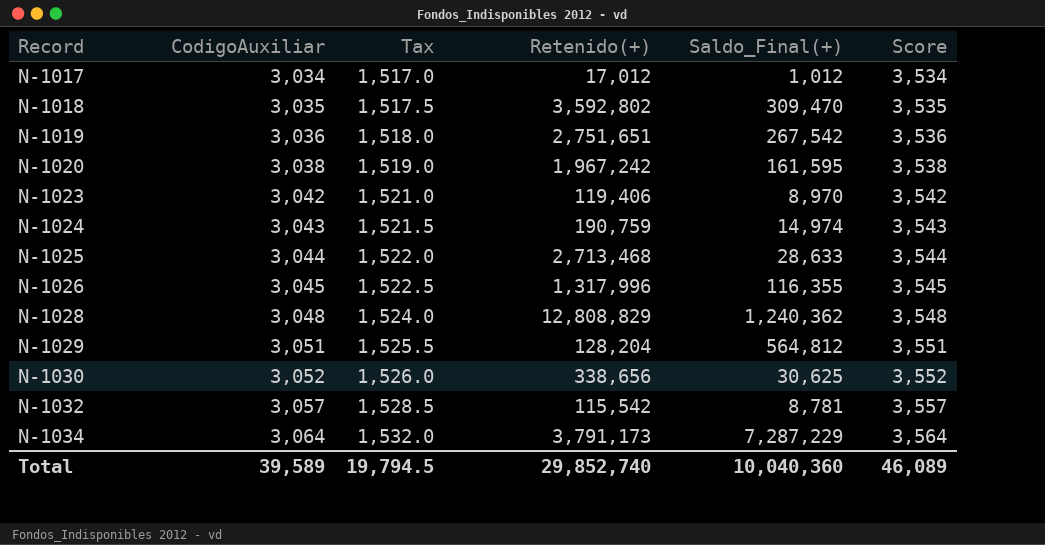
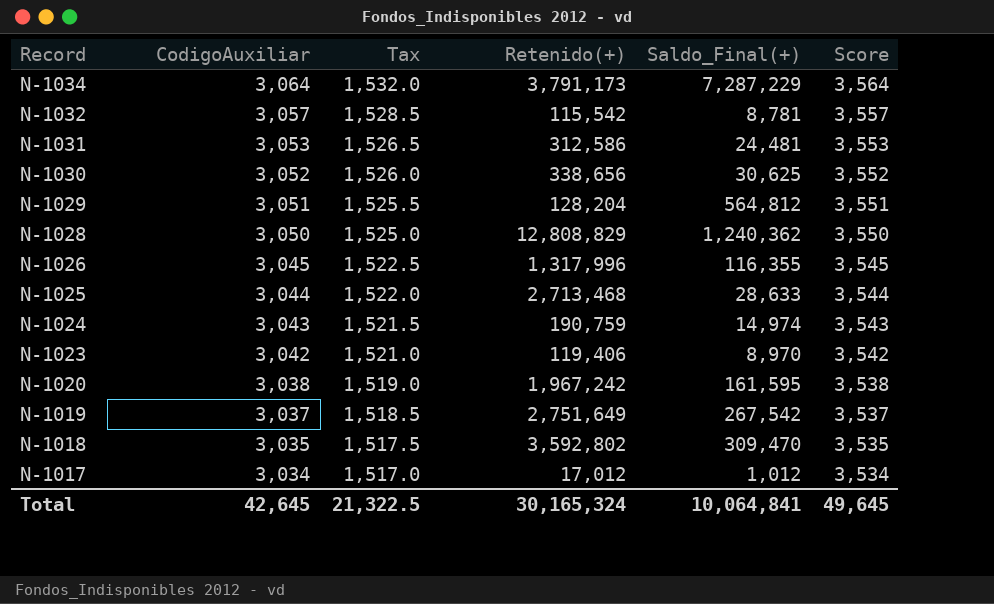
row order: Record ascending -> Record descending
row N-1031: none -> 3,053 | 1,526.5 | 312,586 | 24,481 | 3,553
N-1028 | CodigoAuxiliar: 3,048 -> 3,050
N-1028 | Tax: 1,524.0 -> 1,525.0
N-1028 | Score: 3,548 -> 3,550
N-1019 | CodigoAuxiliar: 3,036 -> 3,037
N-1019 | Tax: 1,518.0 -> 1,518.5
N-1019 | Retenido(+): 2,751,651 -> 2,751,649
N-1019 | Score: 3,536 -> 3,537
Total | CodigoAuxiliar: 39,589 -> 42,645
Total | Tax: 19,794.5 -> 21,322.5
Total | Retenido(+): 29,852,740 -> 30,165,324
Total | Saldo_Final(+): 10,040,360 -> 10,064,841
Total | Score: 46,089 -> 49,645

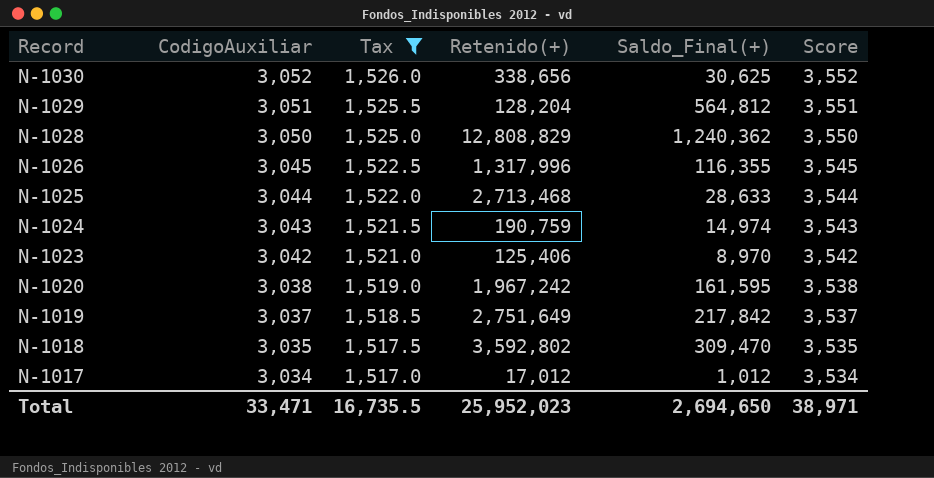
filter: none -> Tax <= 1,526.0
N-1023 | Retenido(+): 119,406 -> 125,406
N-1019 | Saldo_Final(+): 267,542 -> 217,842
Total | CodigoAuxiliar: 42,645 -> 33,471
Total | Tax: 21,322.5 -> 16,735.5
Total | Retenido(+): 30,165,324 -> 25,952,023
Total | Saldo_Final(+): 10,064,841 -> 2,694,650
Total | Score: 49,645 -> 38,971

